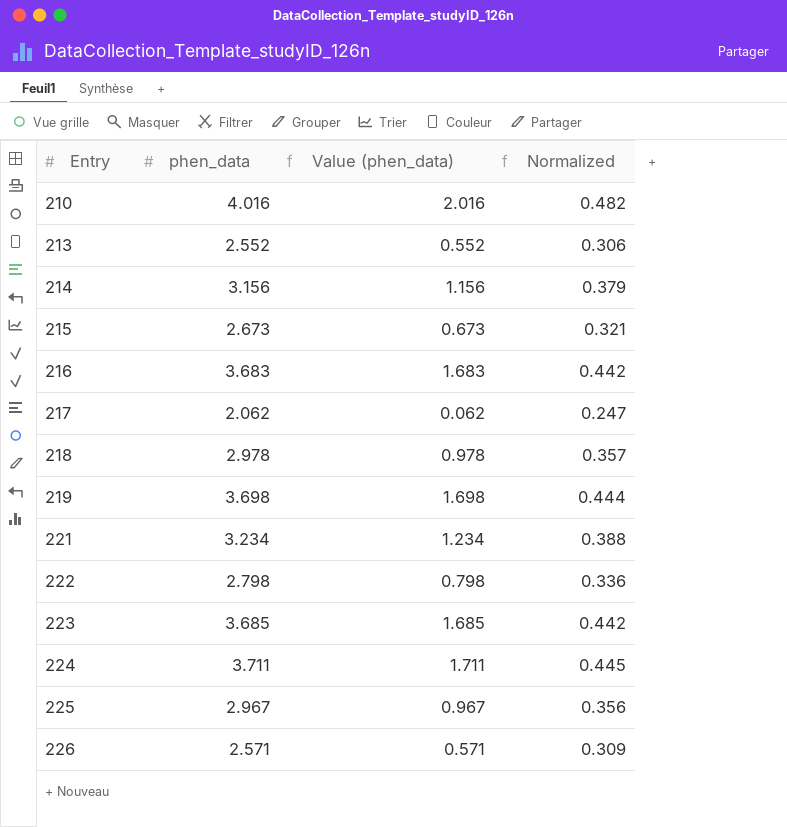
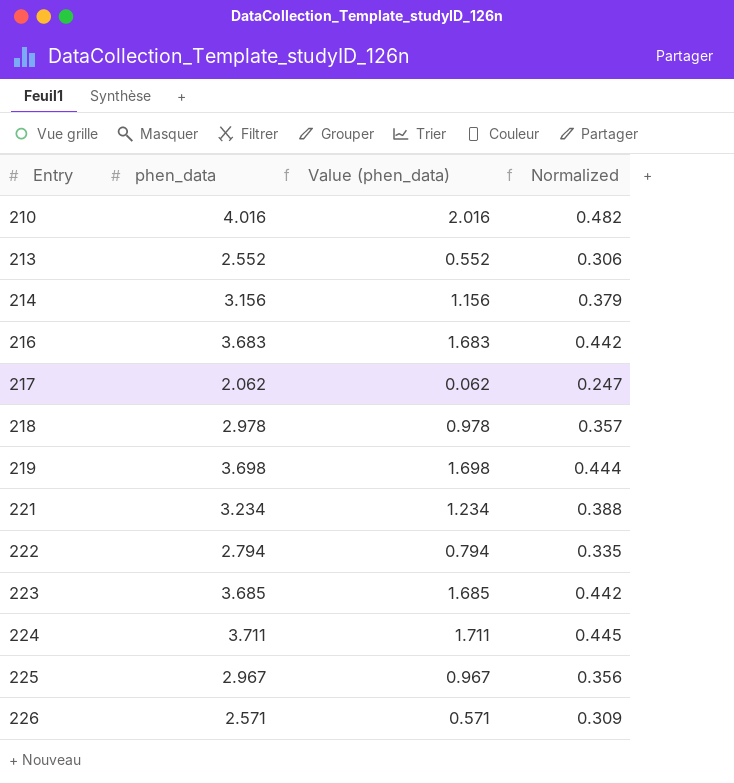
row 215: 2.673 | 0.673 | 0.321 -> none
222 | phen_data: 2.798 -> 2.794
222 | Value (phen_data): 0.798 -> 0.794
222 | Normalized: 0.336 -> 0.335

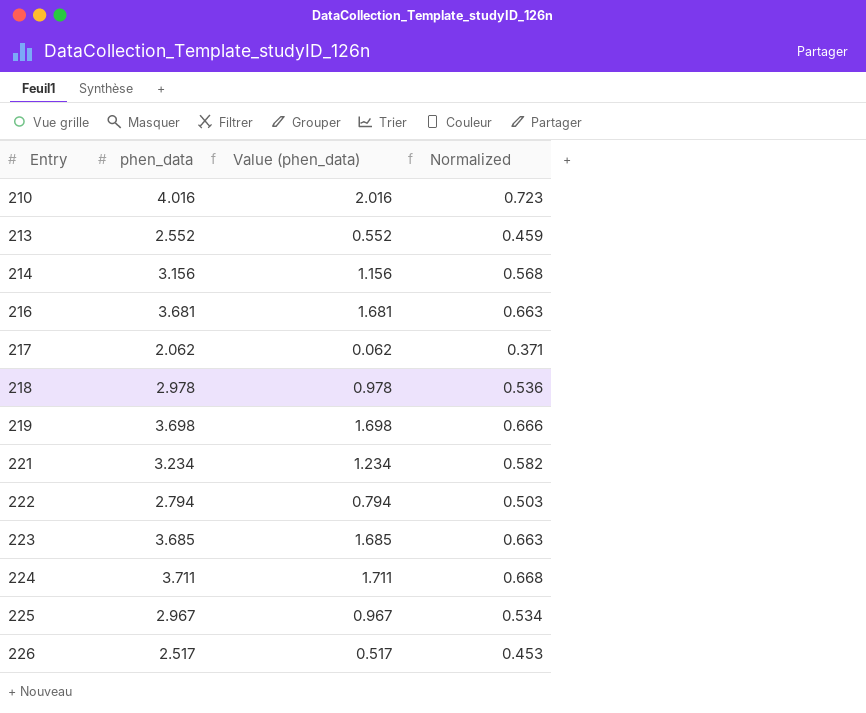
column Normalized | formula: [phen_data] * 0.12 -> [phen_data] * 0.18
216 | phen_data: 3.683 -> 3.681
216 | Value (phen_data): 1.683 -> 1.681
226 | phen_data: 2.571 -> 2.517
226 | Value (phen_data): 0.571 -> 0.517

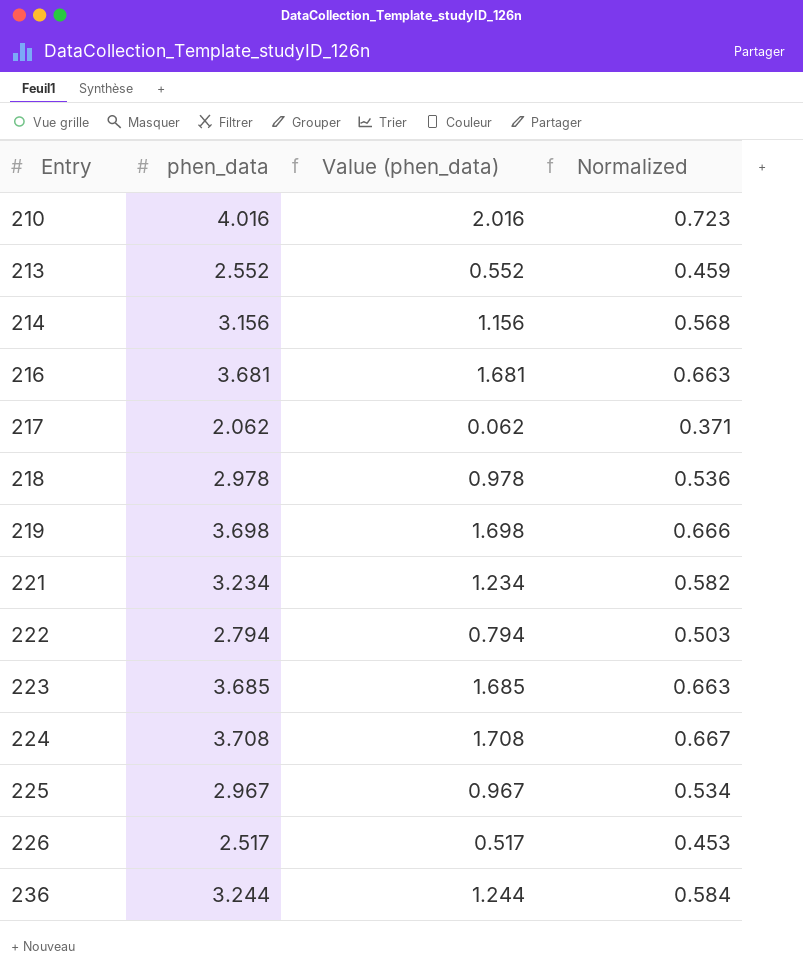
224 | phen_data: 3.711 -> 3.708
224 | Value (phen_data): 1.711 -> 1.708
224 | Normalized: 0.668 -> 0.667
row 236: none -> 3.244 | 1.244 | 0.584

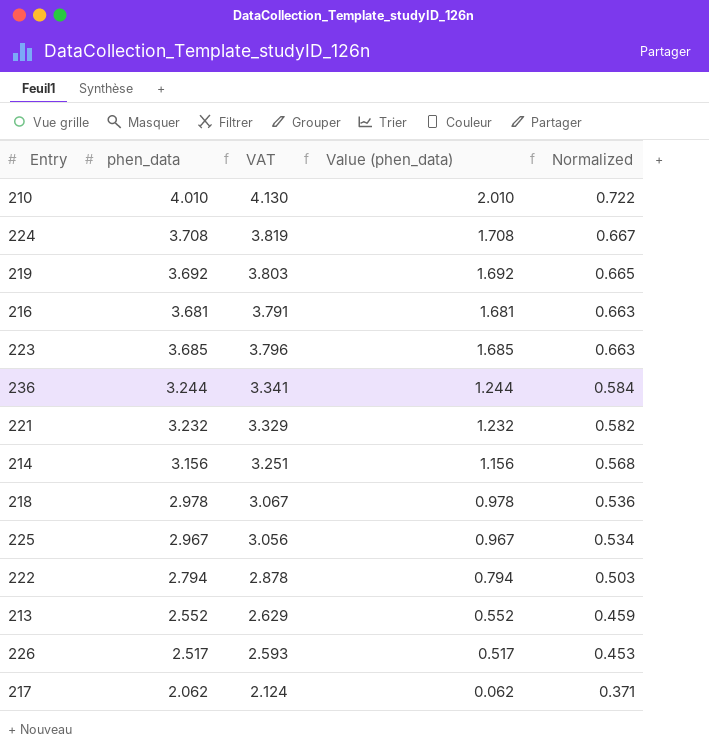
row order: Entry ascending -> Normalized descending
column VAT | formula: none -> [phen_data] * 1.03
210 | phen_data: 4.016 -> 4.010
210 | Value (phen_data): 2.016 -> 2.010
210 | Normalized: 0.723 -> 0.722
219 | phen_data: 3.698 -> 3.692
219 | Value (phen_data): 1.698 -> 1.692
219 | Normalized: 0.666 -> 0.665
221 | phen_data: 3.234 -> 3.232
221 | Value (phen_data): 1.234 -> 1.232

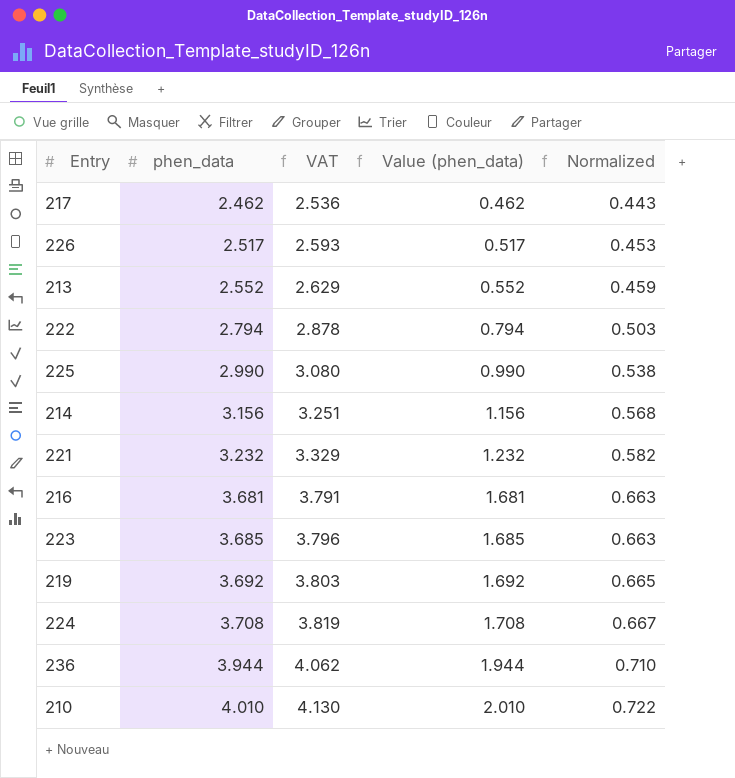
row order: Normalized descending -> phen_data ascending
row 218: 2.978 | 3.067 | 0.978 | 0.536 -> none
217 | phen_data: 2.062 -> 2.462
217 | VAT: 2.124 -> 2.536
217 | Value (phen_data): 0.062 -> 0.462
217 | Normalized: 0.371 -> 0.443
225 | phen_data: 2.967 -> 2.990
225 | VAT: 3.056 -> 3.080
225 | Value (phen_data): 0.967 -> 0.990
225 | Normalized: 0.534 -> 0.538
236 | phen_data: 3.244 -> 3.944
236 | VAT: 3.341 -> 4.062
236 | Value (phen_data): 1.244 -> 1.944
236 | Normalized: 0.584 -> 0.710

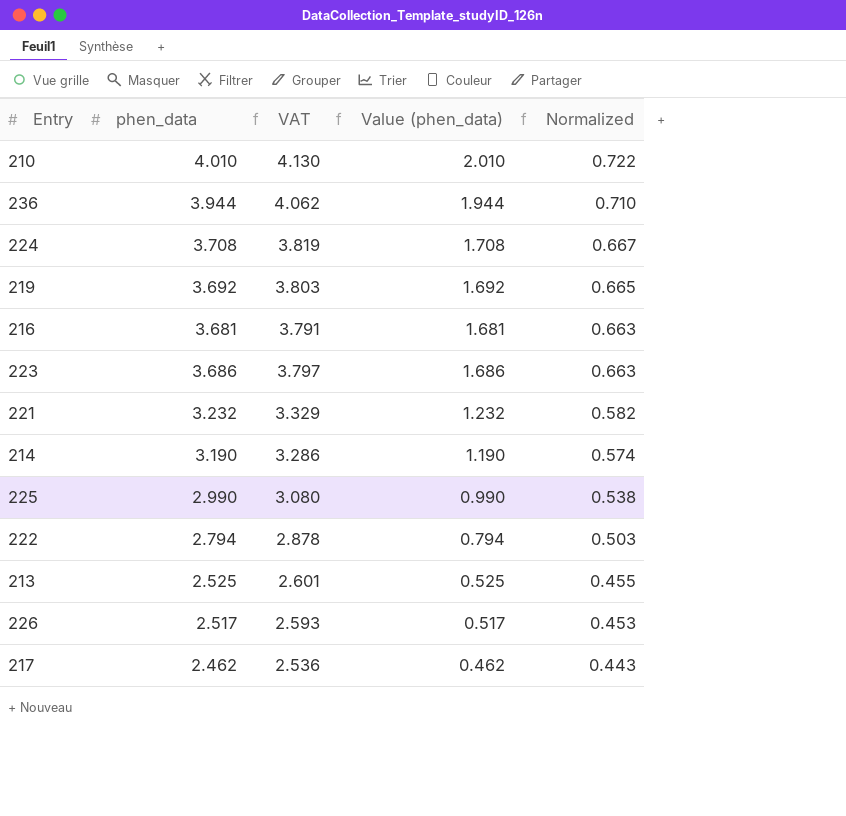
row order: phen_data ascending -> Normalized descending
223 | phen_data: 3.685 -> 3.686
223 | VAT: 3.796 -> 3.797
223 | Value (phen_data): 1.685 -> 1.686
214 | phen_data: 3.156 -> 3.190
214 | VAT: 3.251 -> 3.286
214 | Value (phen_data): 1.156 -> 1.190
214 | Normalized: 0.568 -> 0.574
213 | phen_data: 2.552 -> 2.525
213 | VAT: 2.629 -> 2.601
213 | Value (phen_data): 0.552 -> 0.525
213 | Normalized: 0.459 -> 0.455

